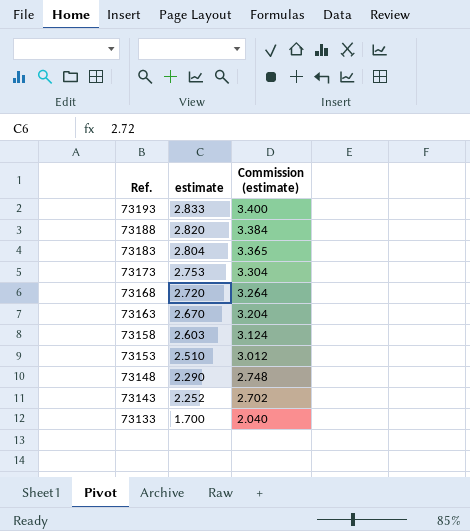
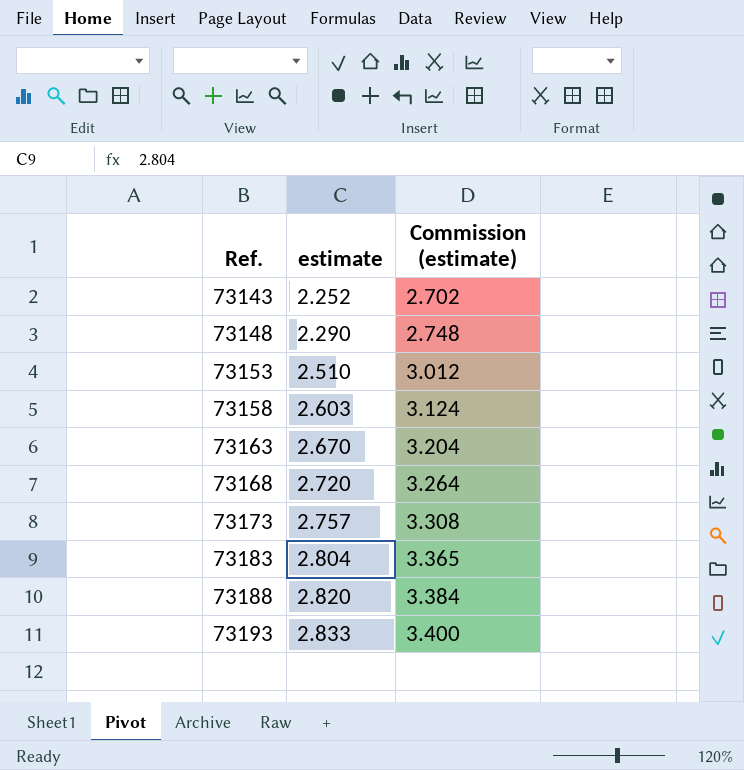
row order: Ref. descending -> Ref. ascending
row 73133: 1.700 | 2.040 -> none
73173 | estimate: 2.753 -> 2.757
73173 | Commission (estimate): 3.304 -> 3.308

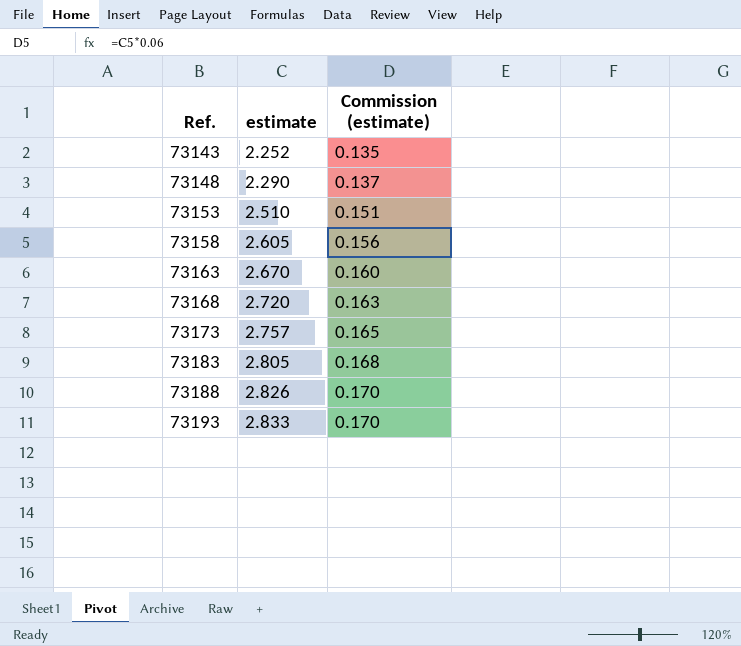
column Commission (estimate) | formula: [estimate] * 1.2 -> [estimate] * 0.06
73158 | estimate: 2.603 -> 2.605
73183 | estimate: 2.804 -> 2.805
73188 | estimate: 2.820 -> 2.826

